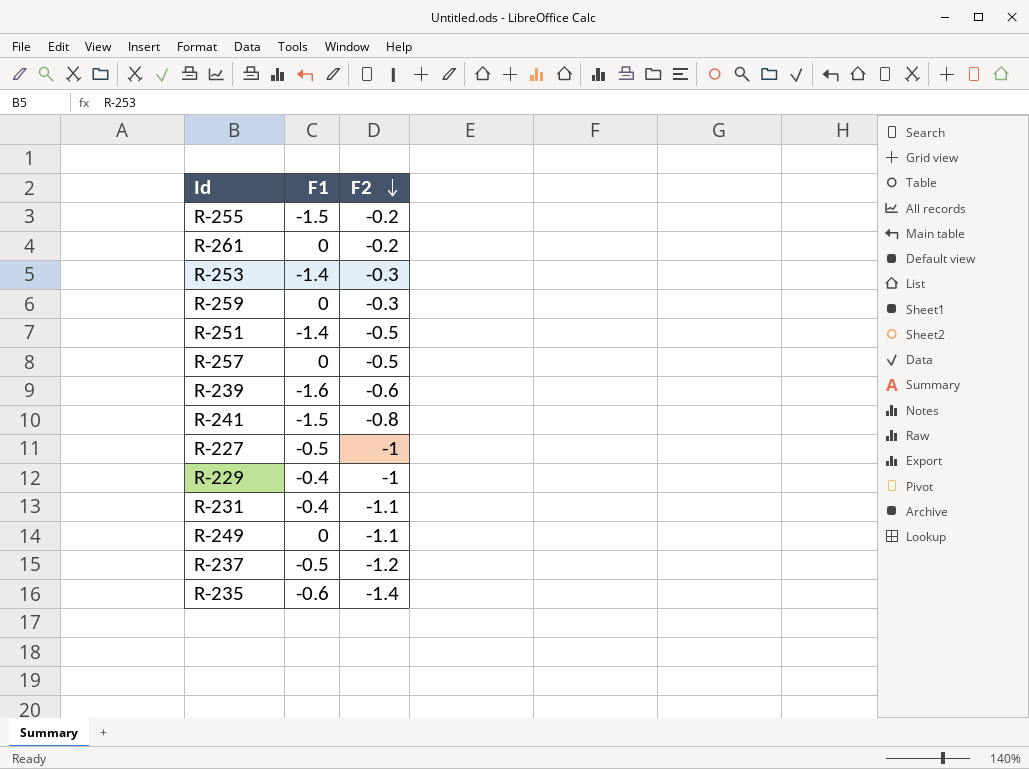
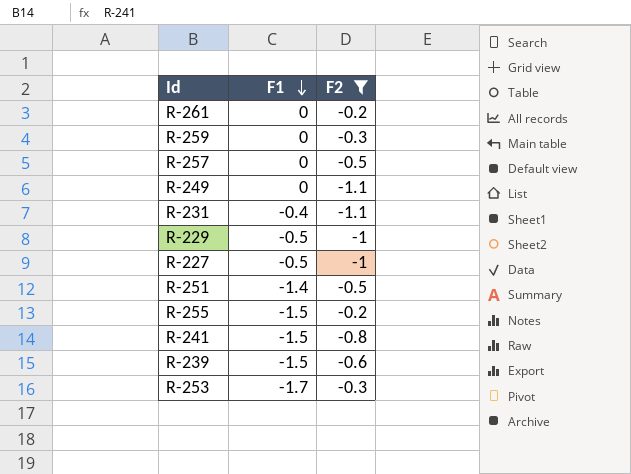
filter: none -> F2 >= -1.1
row order: F2 descending -> F1 descending
R-229 | F1: -0.4 -> -0.5
R-239 | F1: -1.6 -> -1.5
R-253 | F1: -1.4 -> -1.7

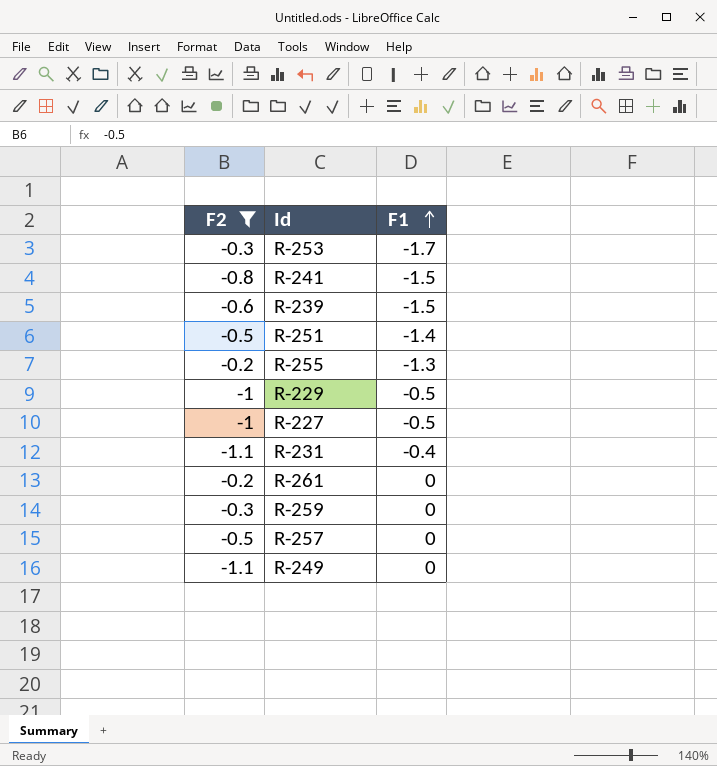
row order: F1 descending -> F1 ascending
column F2 | position: 3 -> 1
R-255 | F1: -1.5 -> -1.3

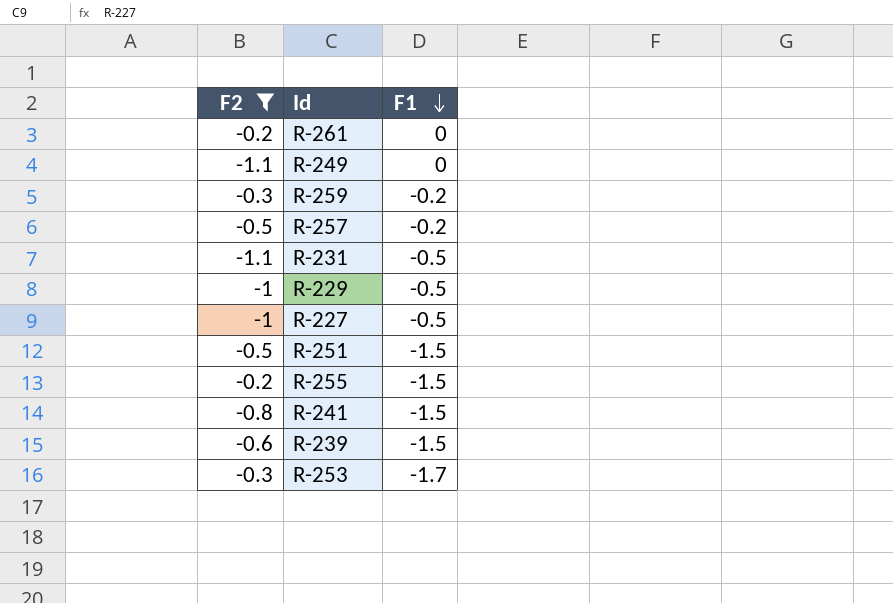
row order: F1 ascending -> F1 descending
R-259 | F1: 0 -> -0.2
R-257 | F1: 0 -> -0.2
R-231 | F1: -0.4 -> -0.5
R-251 | F1: -1.4 -> -1.5
R-255 | F1: -1.3 -> -1.5

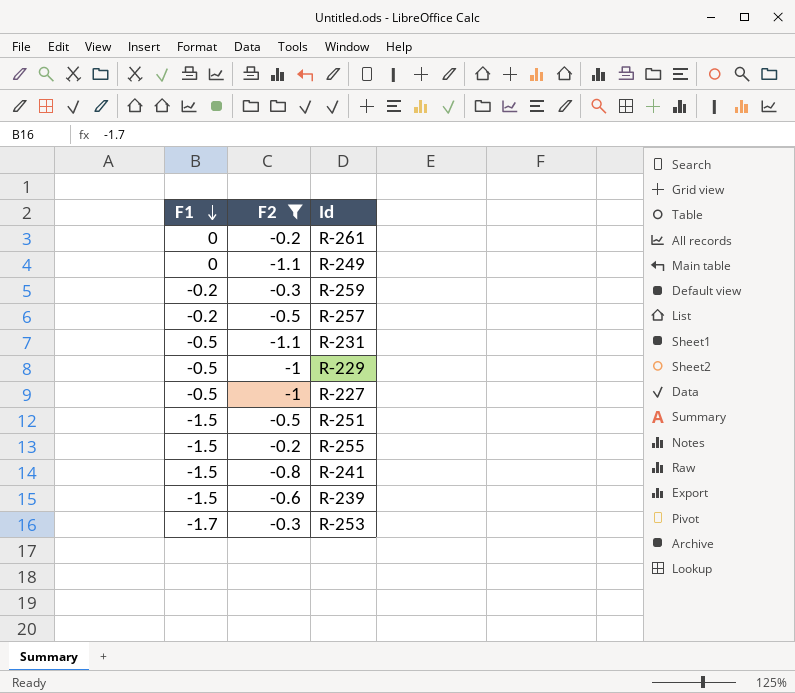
column F1 | position: 3 -> 1

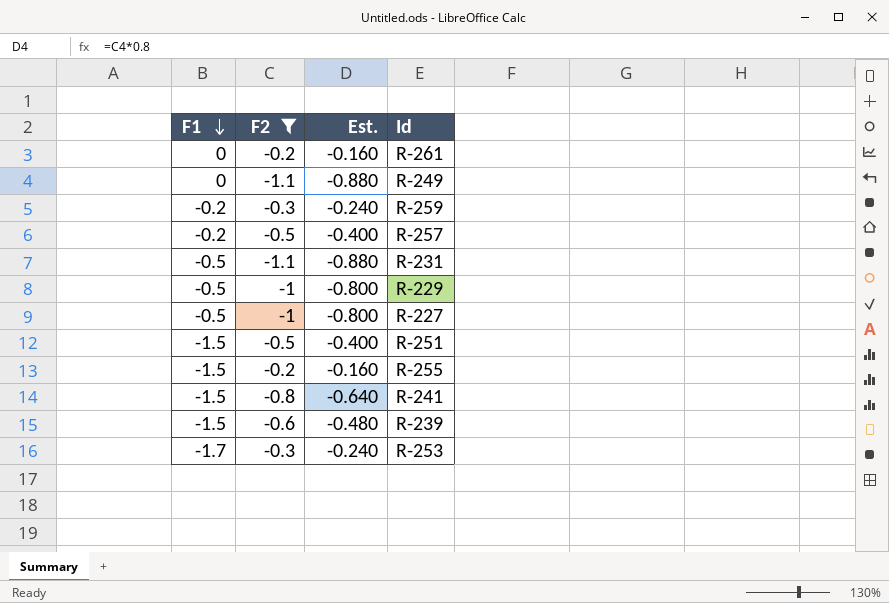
column Est. | formula: none -> [F2] * 0.8

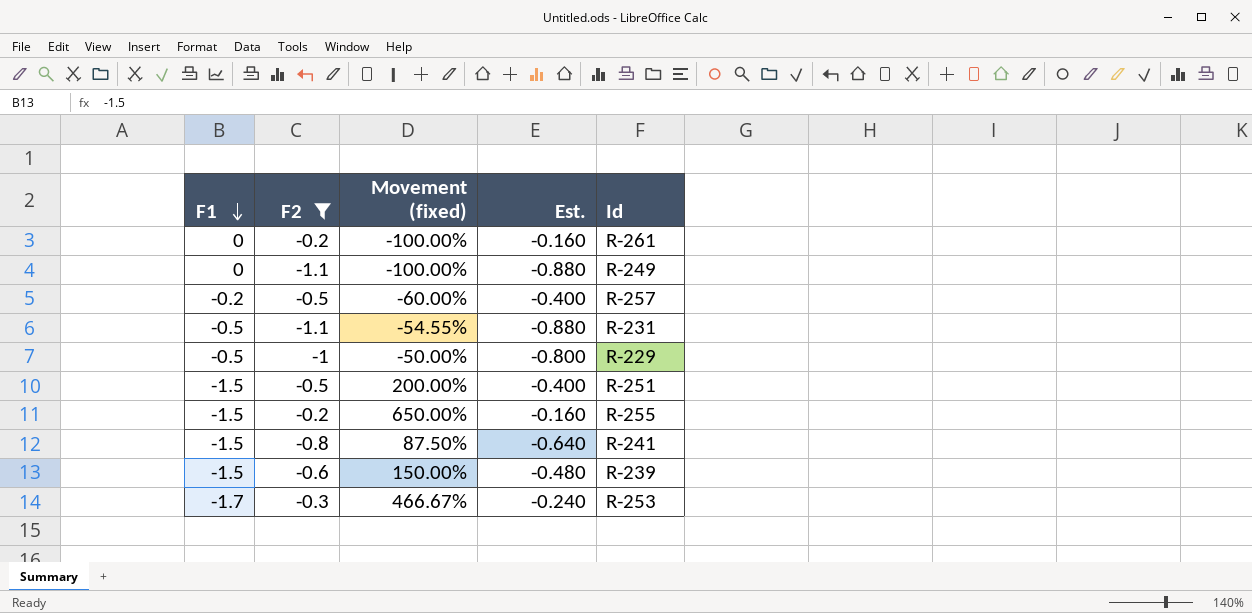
column Movement (fixed) | formula: none -> ([F1] - [F2]) / [F2]
row R-259: -0.2 | -0.3 | -0.240 -> none
row R-227: -0.5 | -1 | -0.800 -> none

